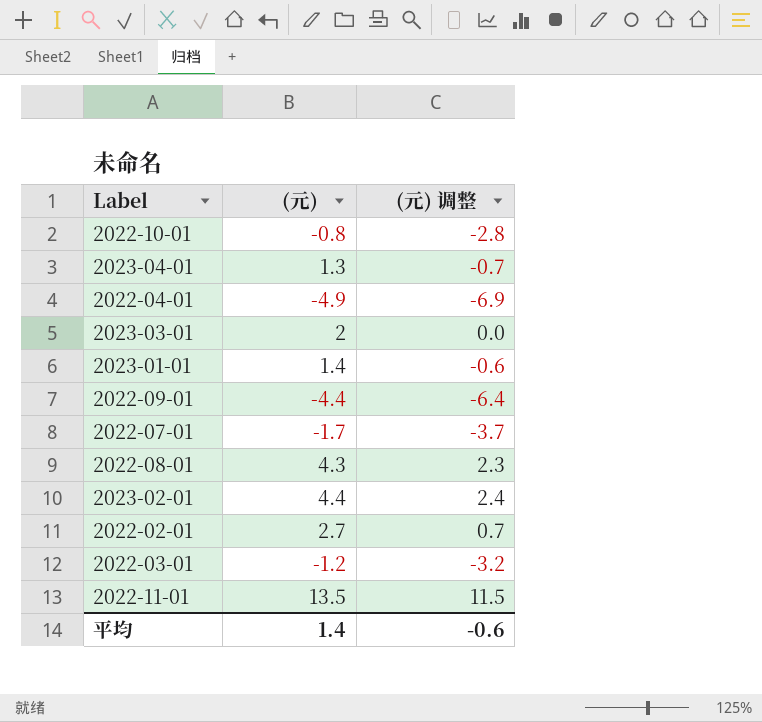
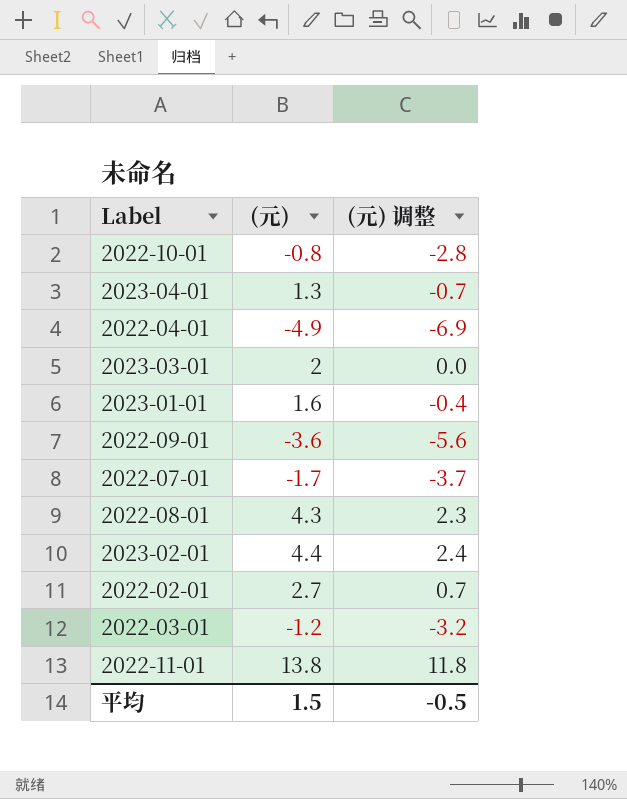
2023-01-01 | (元): 1.4 -> 1.6
2023-01-01 | (元) 调整: -0.6 -> -0.4
2022-09-01 | (元): -4.4 -> -3.6
2022-09-01 | (元) 调整: -6.4 -> -5.6
2022-11-01 | (元): 13.5 -> 13.8
2022-11-01 | (元) 调整: 11.5 -> 11.8
平均 | (元): 1.4 -> 1.5
平均 | (元) 调整: -0.6 -> -0.5

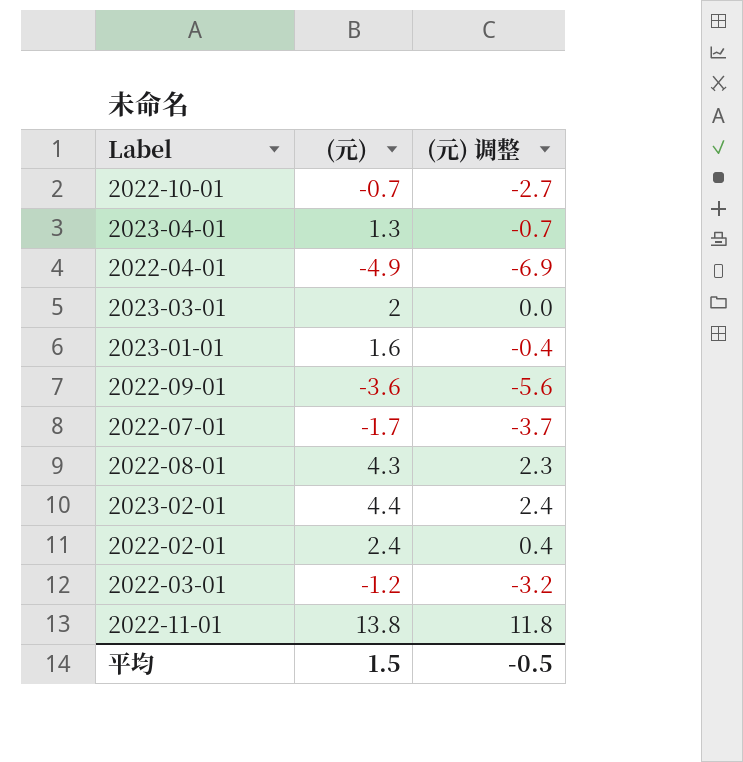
2022-10-01 | (元): -0.8 -> -0.7
2022-10-01 | (元) 调整: -2.8 -> -2.7
2022-02-01 | (元): 2.7 -> 2.4
2022-02-01 | (元) 调整: 0.7 -> 0.4

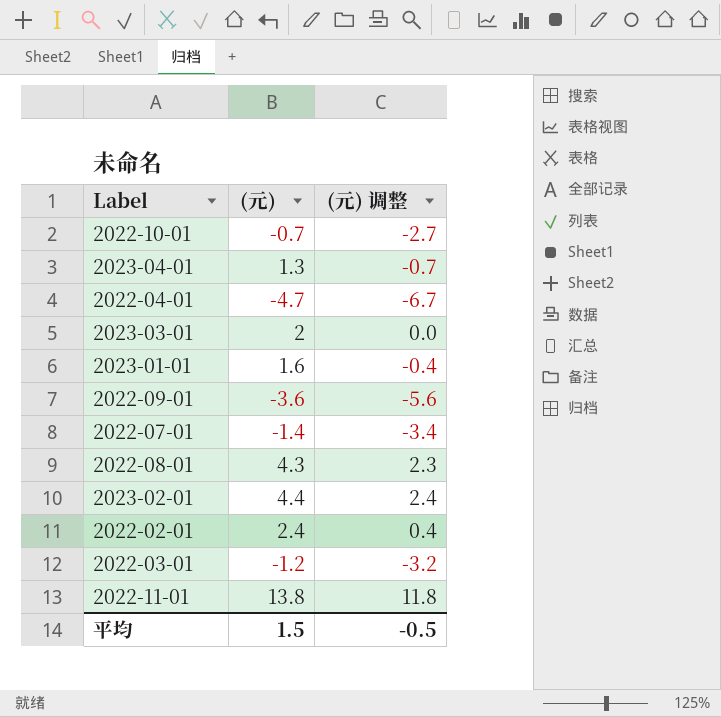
2022-04-01 | (元): -4.9 -> -4.7
2022-04-01 | (元) 调整: -6.9 -> -6.7
2022-07-01 | (元): -1.7 -> -1.4
2022-07-01 | (元) 调整: -3.7 -> -3.4

